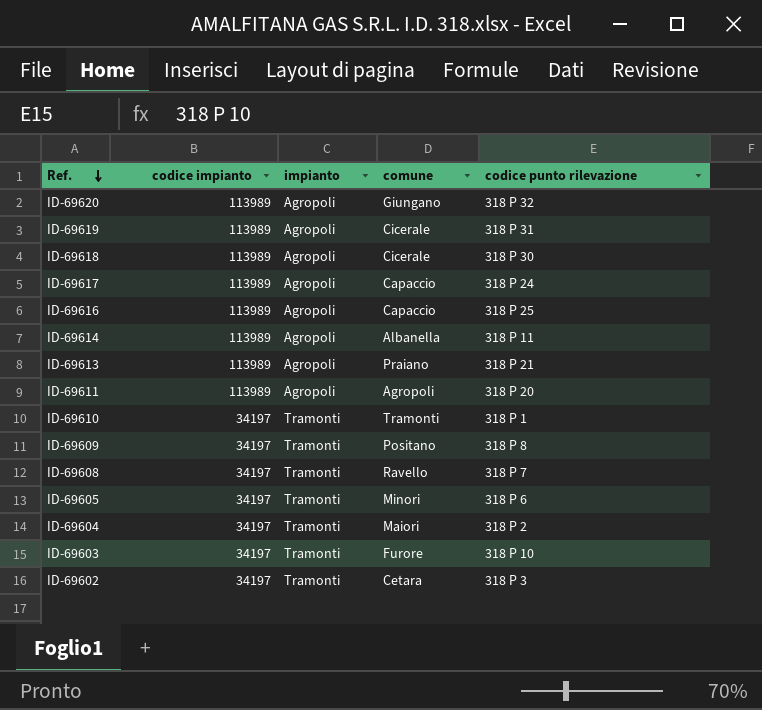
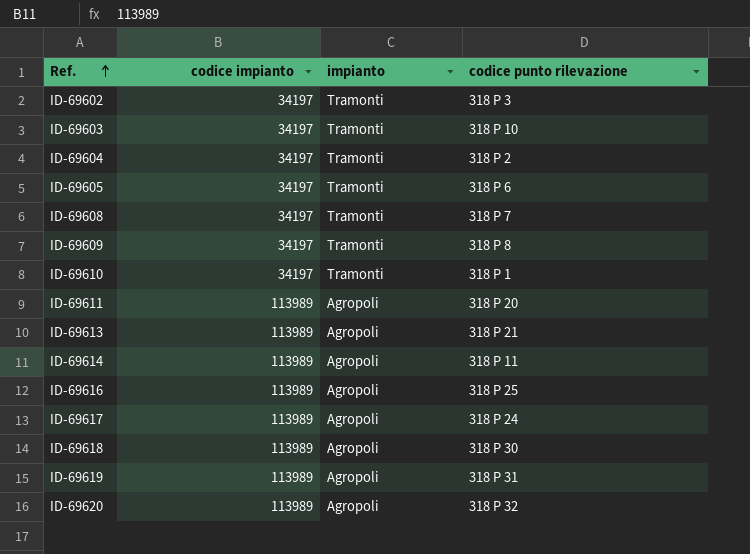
row order: Ref. descending -> Ref. ascending
column comune | position: 4 -> none

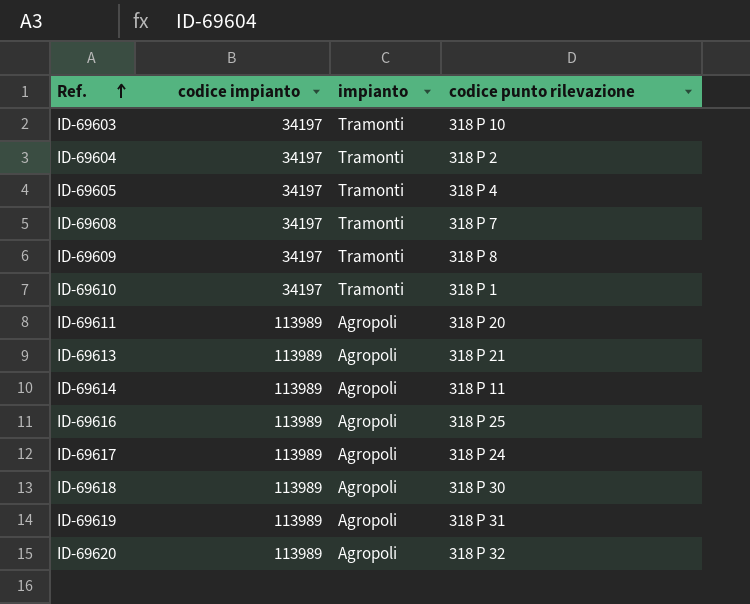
row ID-69602: 34197 | Tramonti | 318 P 3 -> none
ID-69605 | codice punto rilevazione: 318 P 6 -> 318 P 4

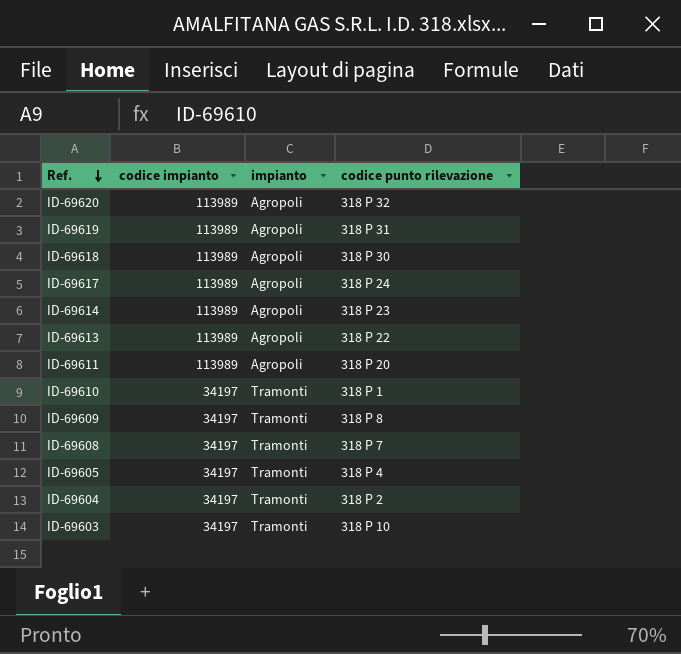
row order: Ref. ascending -> Ref. descending
row ID-69616: 113989 | Agropoli | 318 P 25 -> none
ID-69614 | codice punto rilevazione: 318 P 11 -> 318 P 23
ID-69613 | codice punto rilevazione: 318 P 21 -> 318 P 22

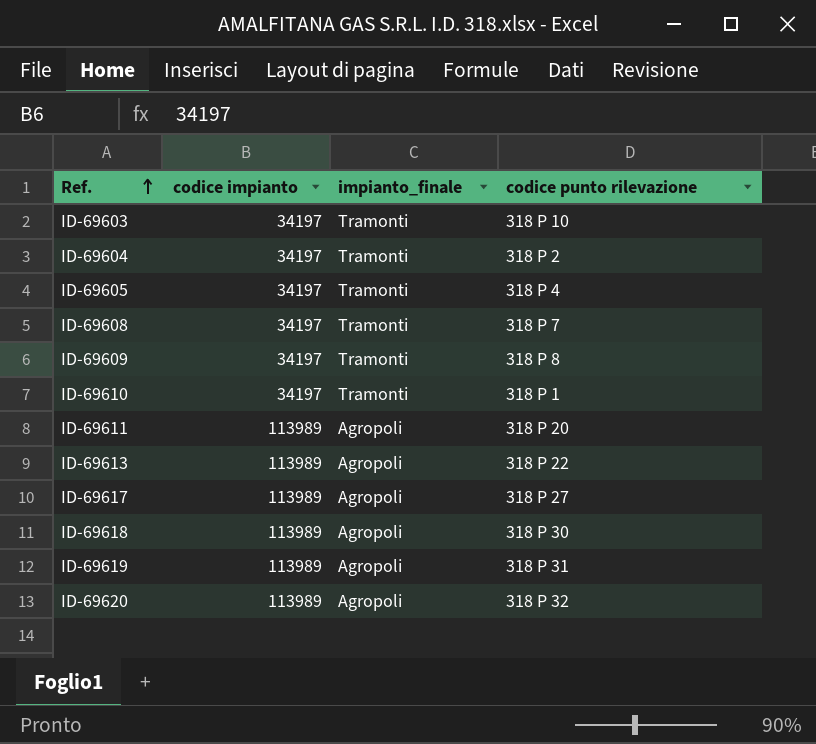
row order: Ref. descending -> Ref. ascending
column name: impianto -> impianto_finale
row ID-69614: 113989 | Agropoli | 318 P 23 -> none
ID-69617 | codice punto rilevazione: 318 P 24 -> 318 P 27

